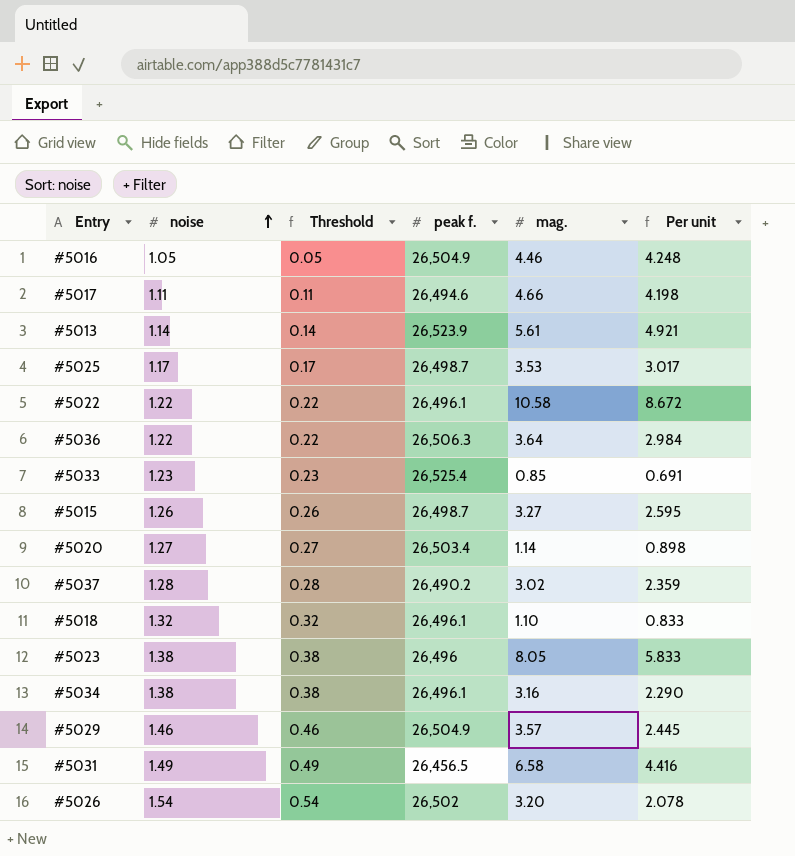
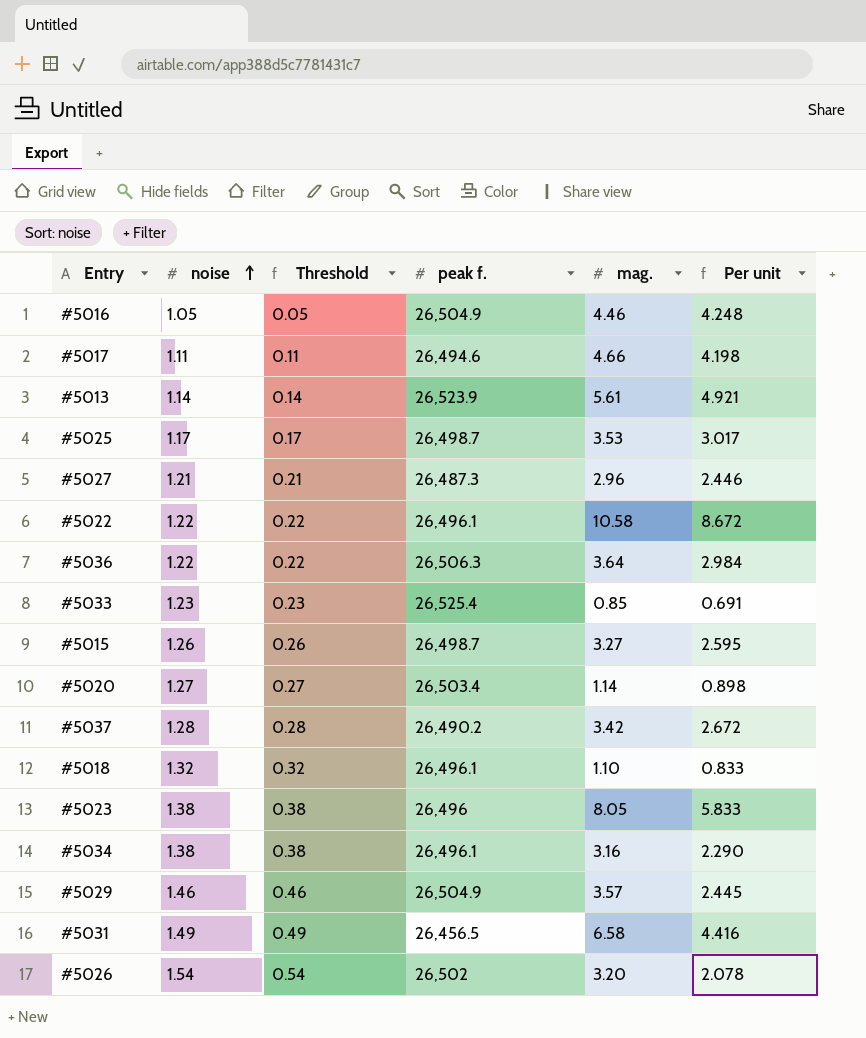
row #5027: none -> 1.21 | 0.21 | 26,487.3 | 2.96 | 2.446
#5037 | mag.: 3.02 -> 3.42
#5037 | Per unit: 2.359 -> 2.672

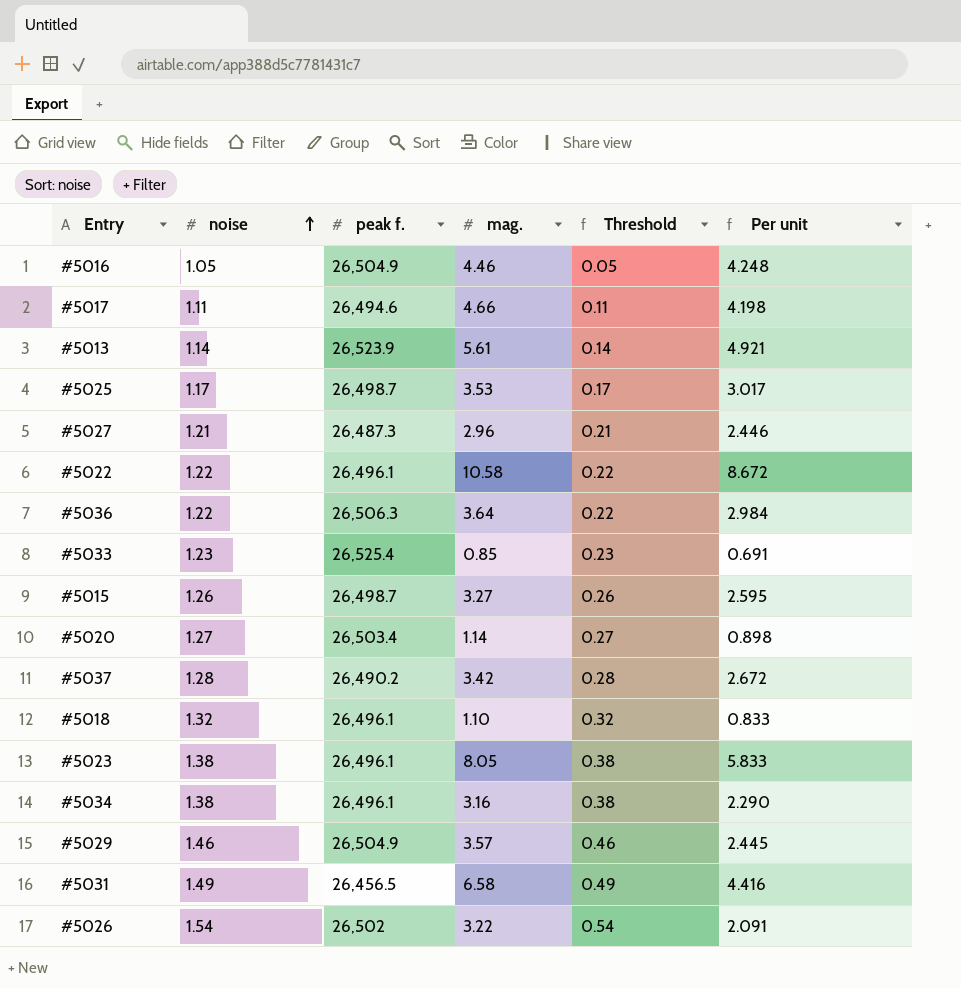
column Threshold | position: 3 -> 5
#5023 | peak f.: 26,496 -> 26,496.1
#5026 | mag.: 3.20 -> 3.22
#5026 | Per unit: 2.078 -> 2.091

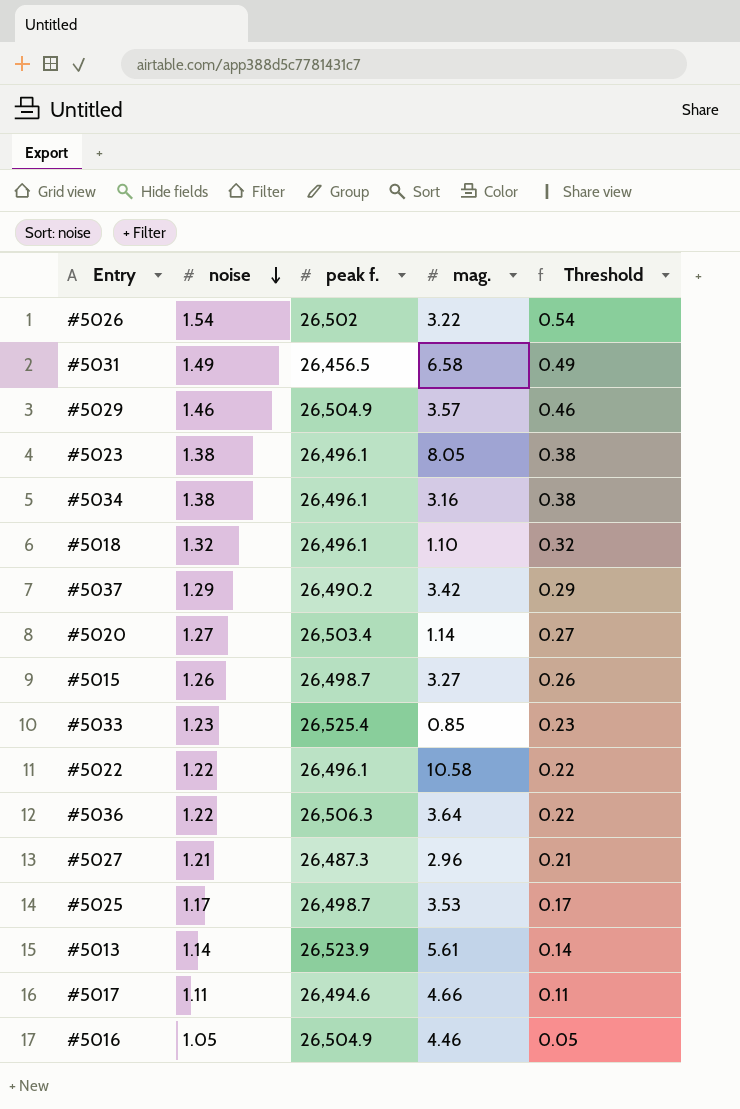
row order: noise ascending -> noise descending
column Per unit | formula: [mag.] / [noise] -> none
#5037 | noise: 1.28 -> 1.29
#5037 | Threshold: 0.28 -> 0.29

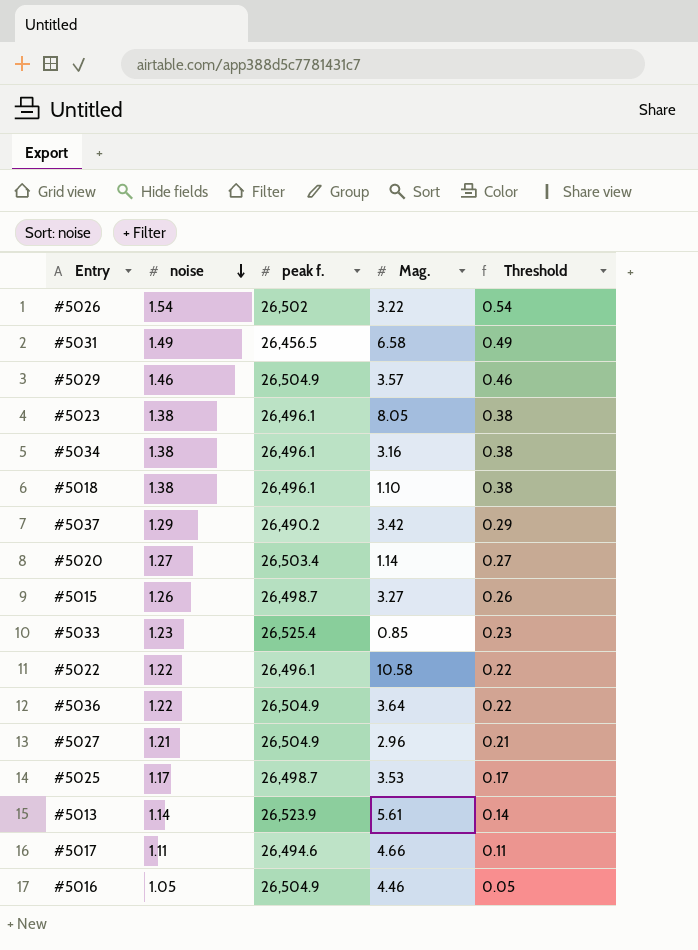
column name: mag. -> Mag.
#5018 | noise: 1.32 -> 1.38
#5018 | Threshold: 0.32 -> 0.38
#5036 | peak f.: 26,506.3 -> 26,504.9
#5027 | peak f.: 26,487.3 -> 26,504.9

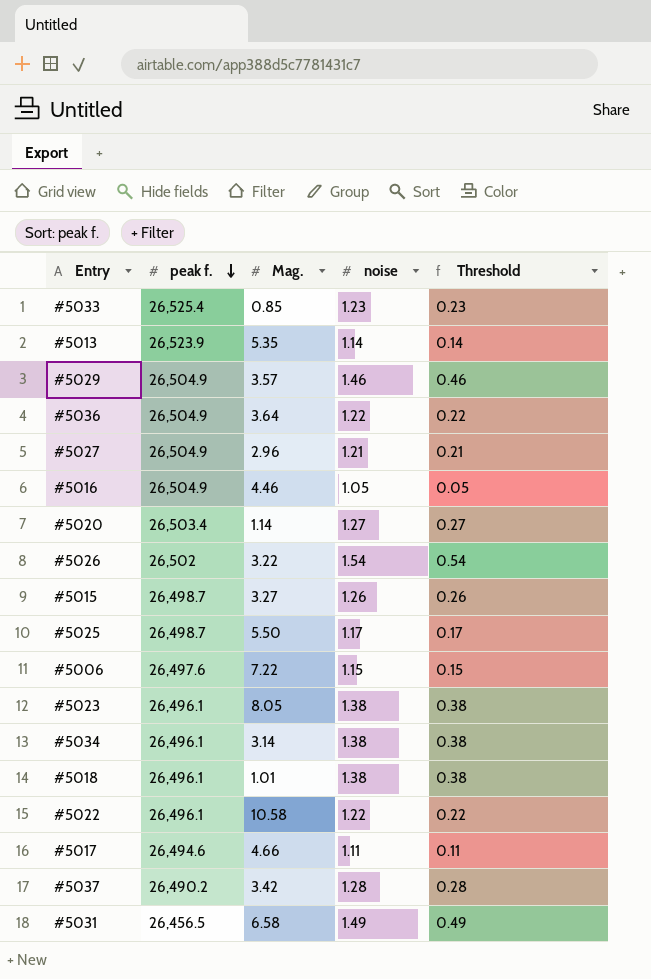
row order: noise descending -> peak f. descending
column noise | position: 2 -> 4
#5013 | Mag.: 5.61 -> 5.35
#5025 | Mag.: 3.53 -> 5.50
row #5006: none -> 26,497.6 | 7.22 | 1.15 | 0.15
#5034 | Mag.: 3.16 -> 3.14
#5018 | Mag.: 1.10 -> 1.01
#5037 | noise: 1.29 -> 1.28
#5037 | Threshold: 0.29 -> 0.28

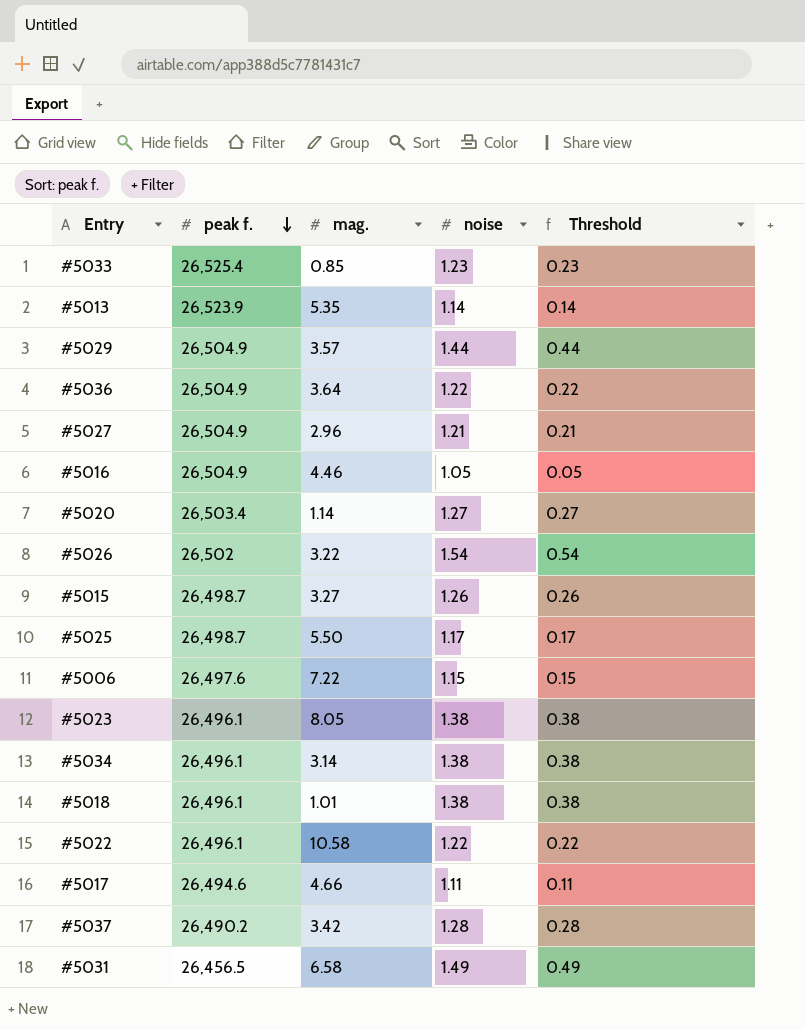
column name: Mag. -> mag.
#5029 | noise: 1.46 -> 1.44
#5029 | Threshold: 0.46 -> 0.44

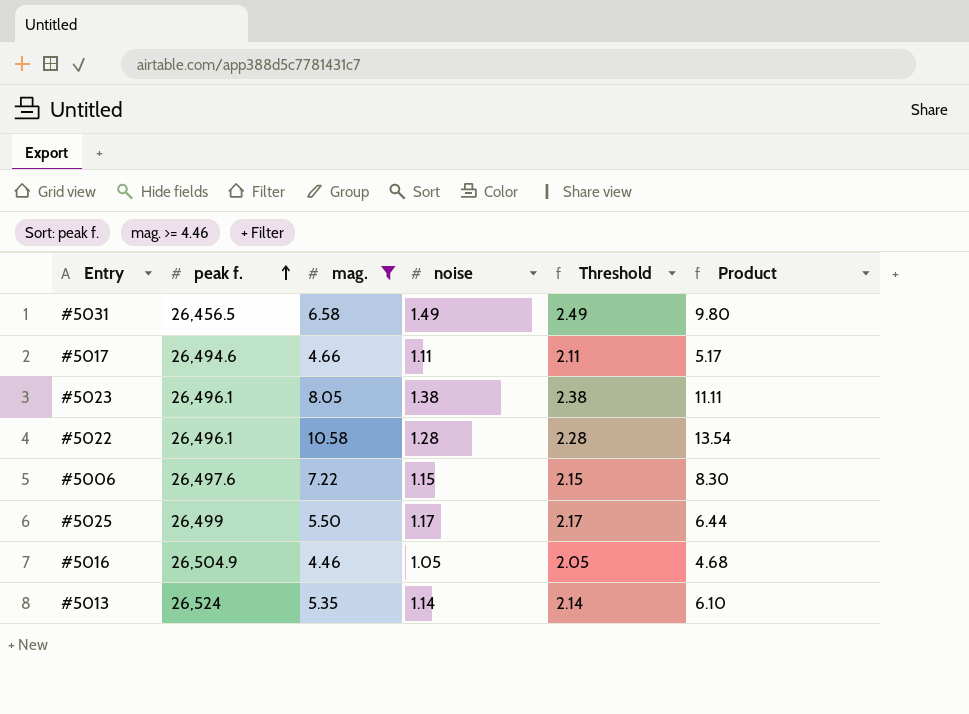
filter: none -> mag. >= 4.46
row order: peak f. descending -> peak f. ascending
column Threshold | formula: [noise] - 1 -> [noise] + 1
column Product | formula: none -> [mag.] * [noise]
#5022 | noise: 1.22 -> 1.28
#5025 | peak f.: 26,498.7 -> 26,499
#5013 | peak f.: 26,523.9 -> 26,524

